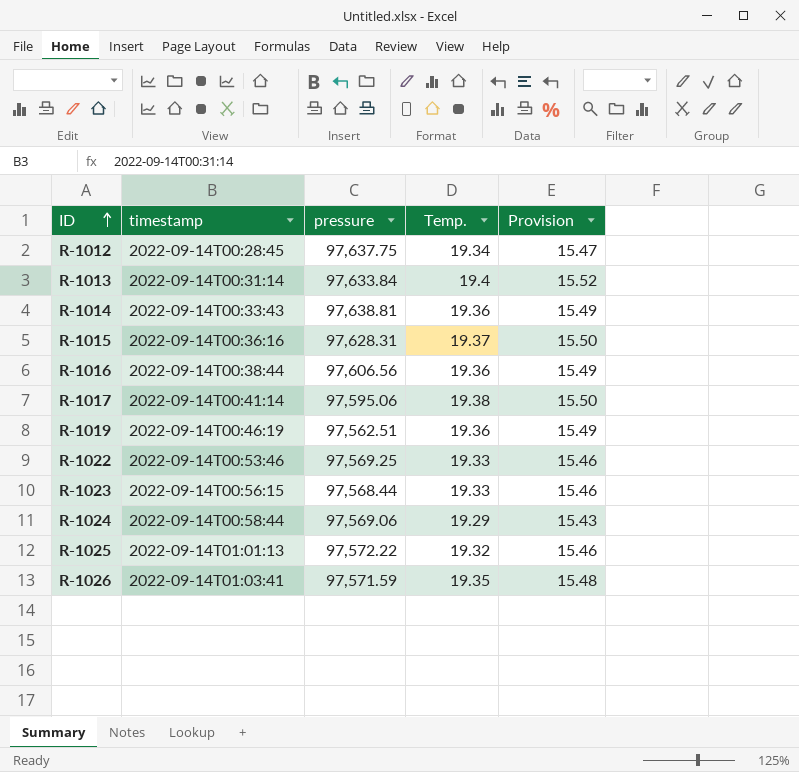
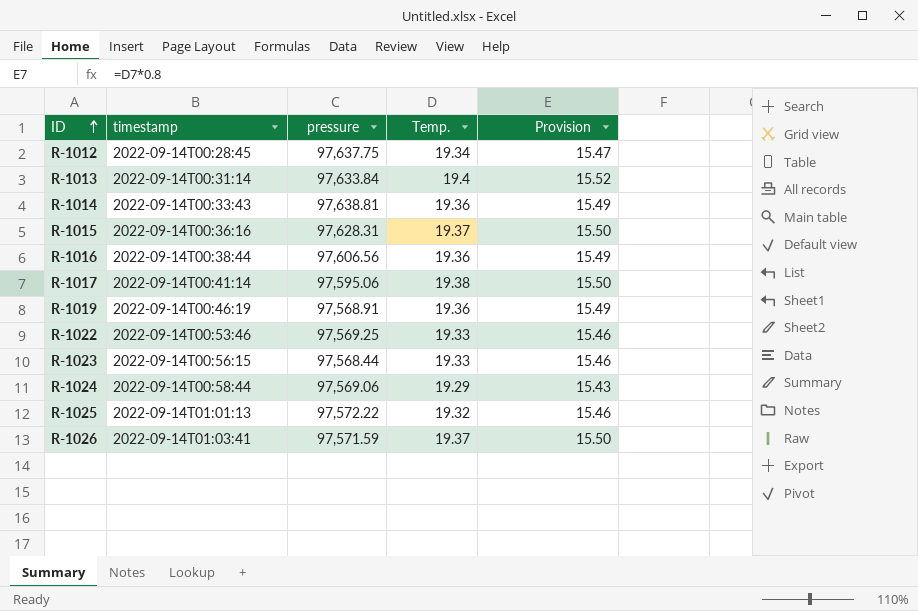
R-1019 | pressure: 97,562.51 -> 97,568.91
R-1026 | Temp.: 19.35 -> 19.37
R-1026 | Provision: 15.48 -> 15.50

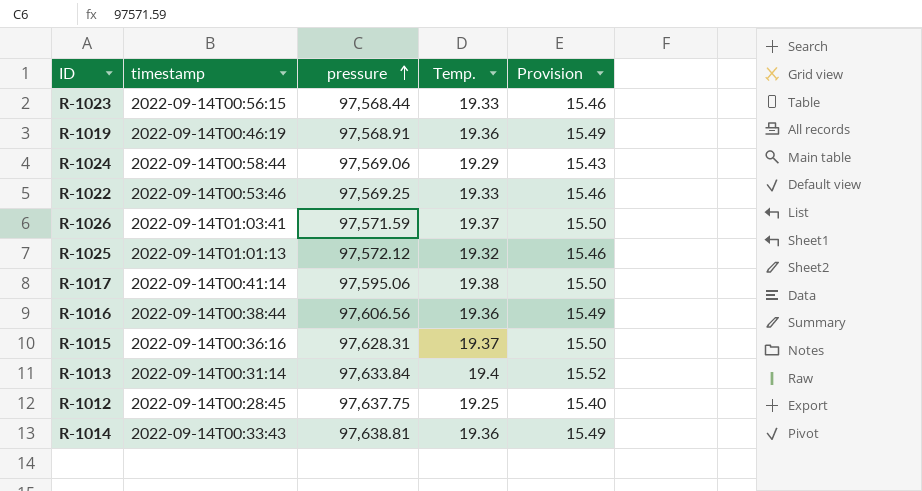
row order: ID ascending -> pressure ascending
R-1025 | pressure: 97,572.22 -> 97,572.12
R-1012 | Temp.: 19.34 -> 19.25
R-1012 | Provision: 15.47 -> 15.40

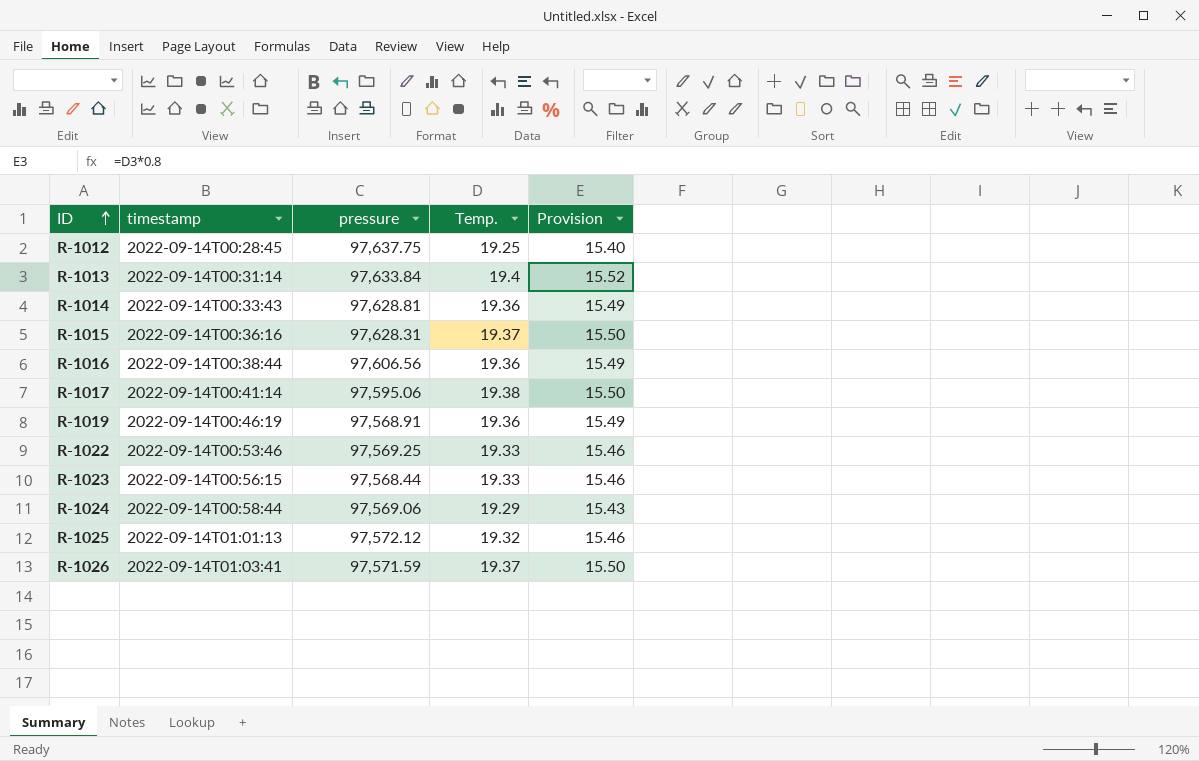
row order: pressure ascending -> ID ascending
R-1014 | pressure: 97,638.81 -> 97,628.81

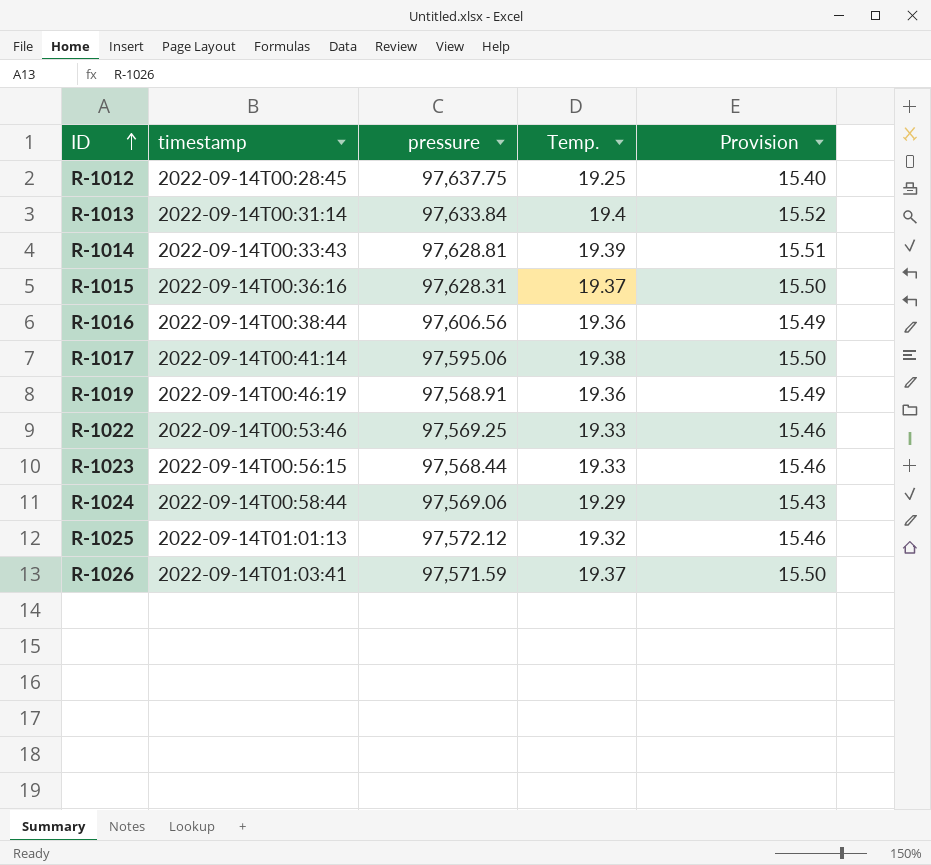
R-1014 | Temp.: 19.36 -> 19.39
R-1014 | Provision: 15.49 -> 15.51

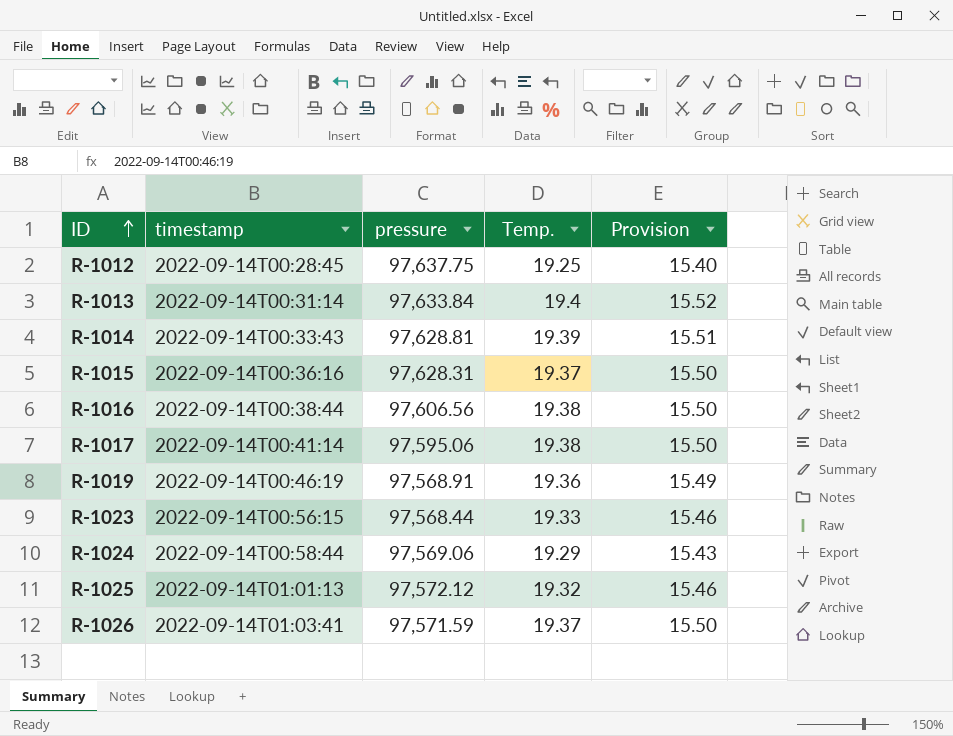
row R-1022: 2022-09-14T00:53:46 | 97,569.25 | 19.33 | 15.46 -> none
R-1016 | Temp.: 19.36 -> 19.38
R-1016 | Provision: 15.49 -> 15.50

